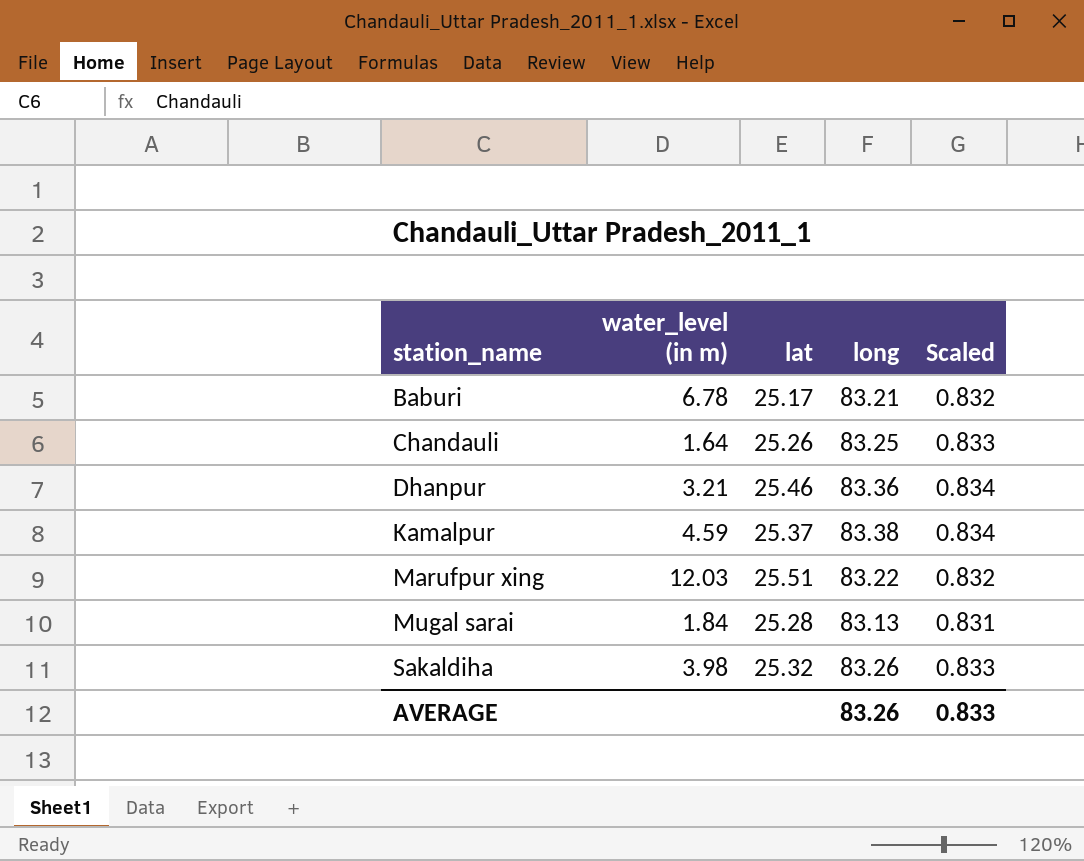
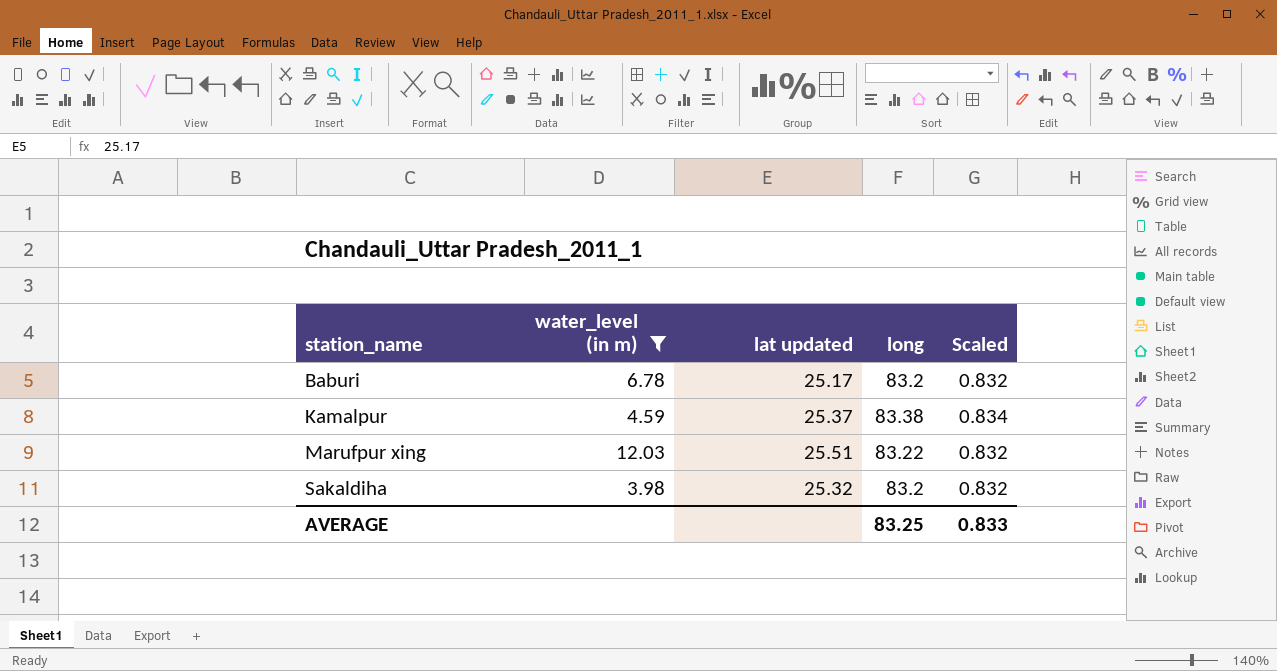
filter: none -> water_level (in m) >= 3.98
column name: lat -> lat updated
Baburi | long: 83.21 -> 83.2
Sakaldiha | long: 83.26 -> 83.2
Sakaldiha | Scaled: 0.833 -> 0.832
AVERAGE | long: 83.26 -> 83.25

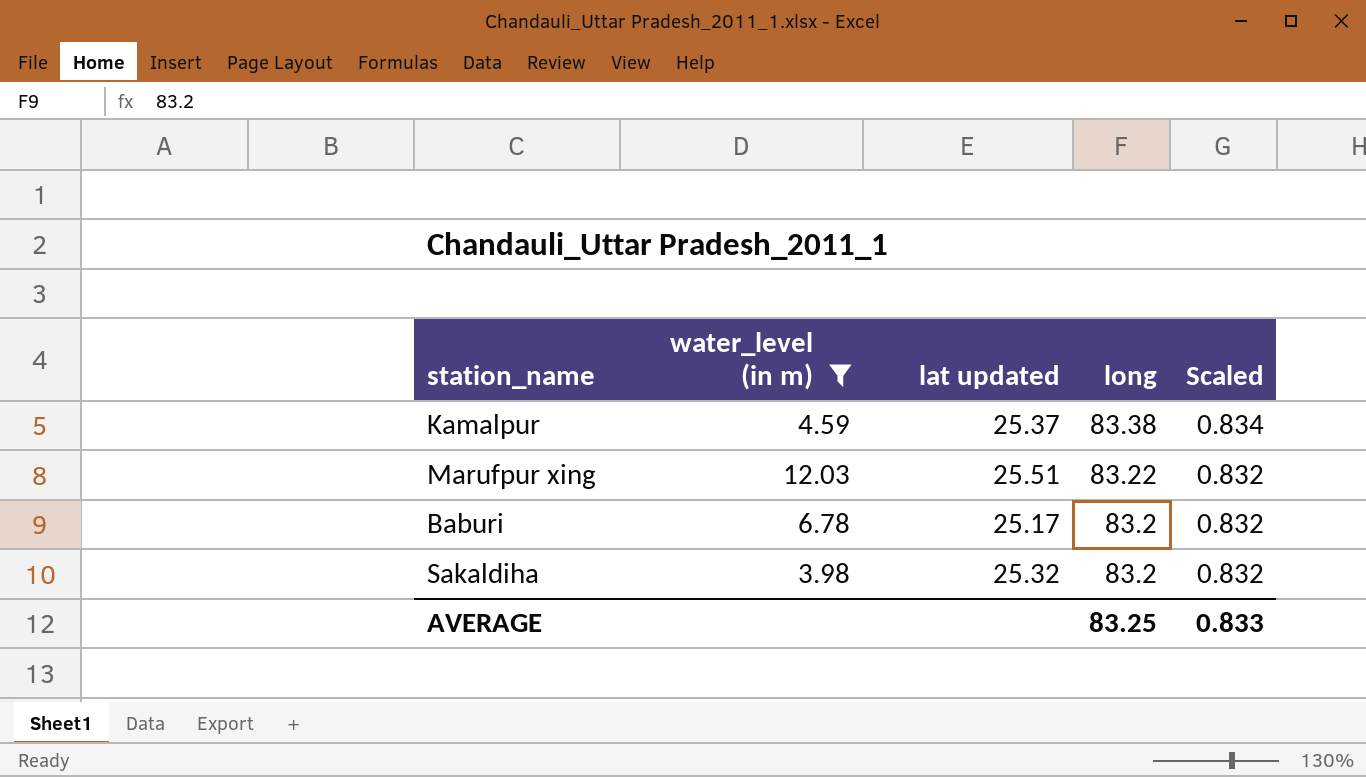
row order: station_name ascending -> long descending

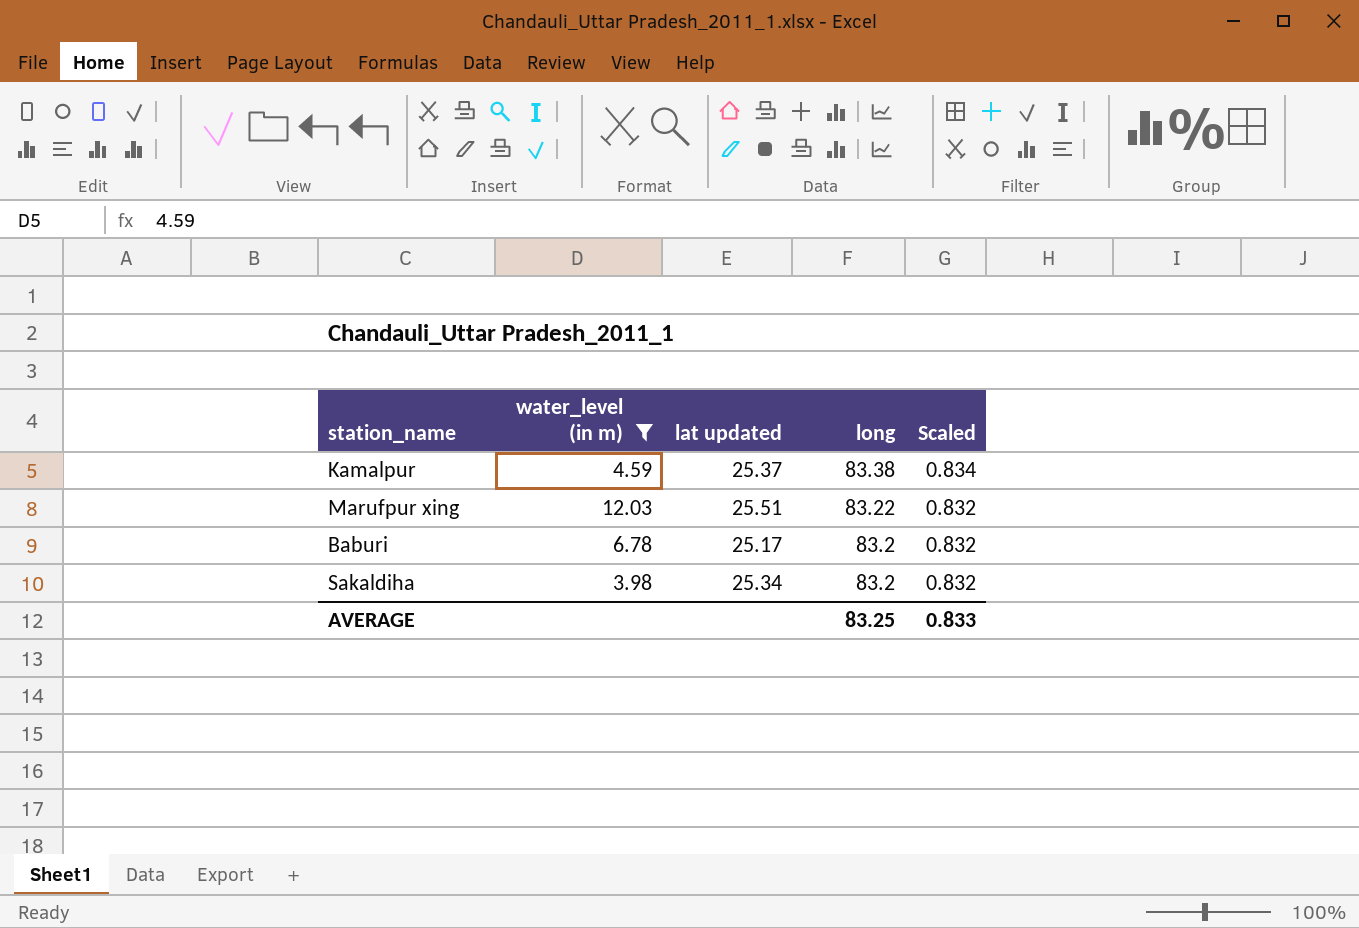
Sakaldiha | lat updated: 25.32 -> 25.34

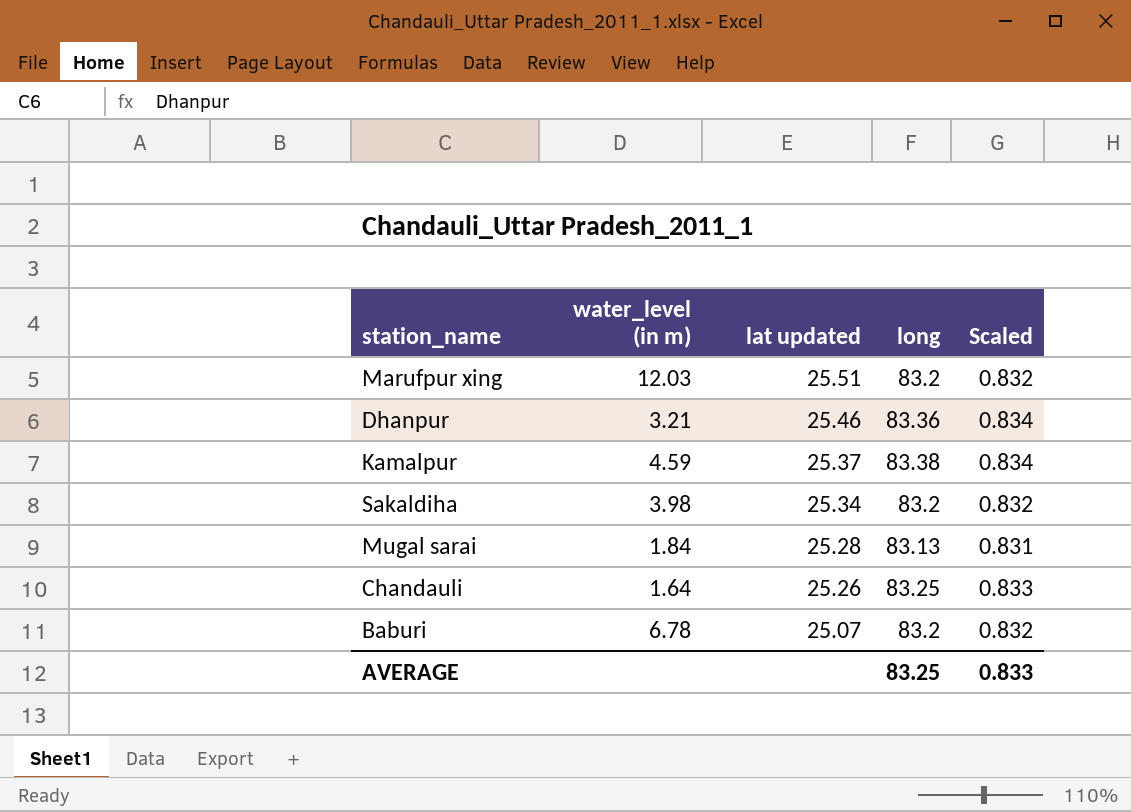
filter: water_level (in m) >= 3.98 -> none
row order: long descending -> lat updated descending
Marufpur xing | long: 83.22 -> 83.2
Baburi | lat updated: 25.17 -> 25.07

